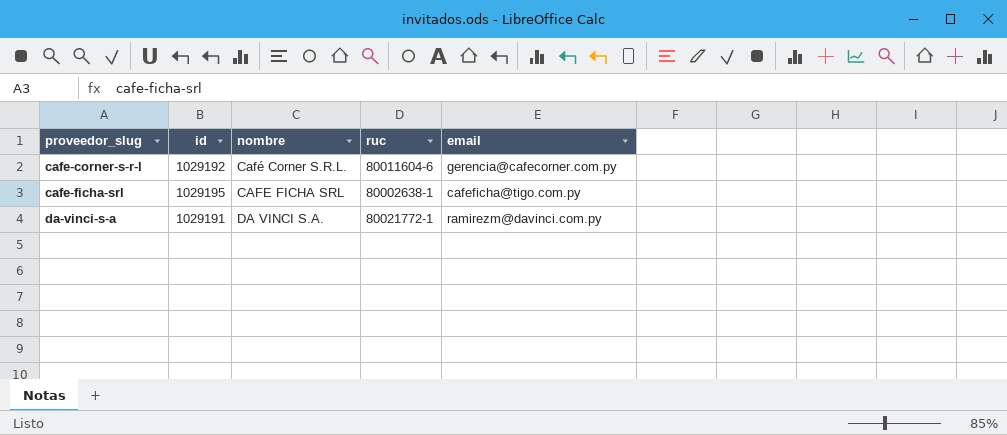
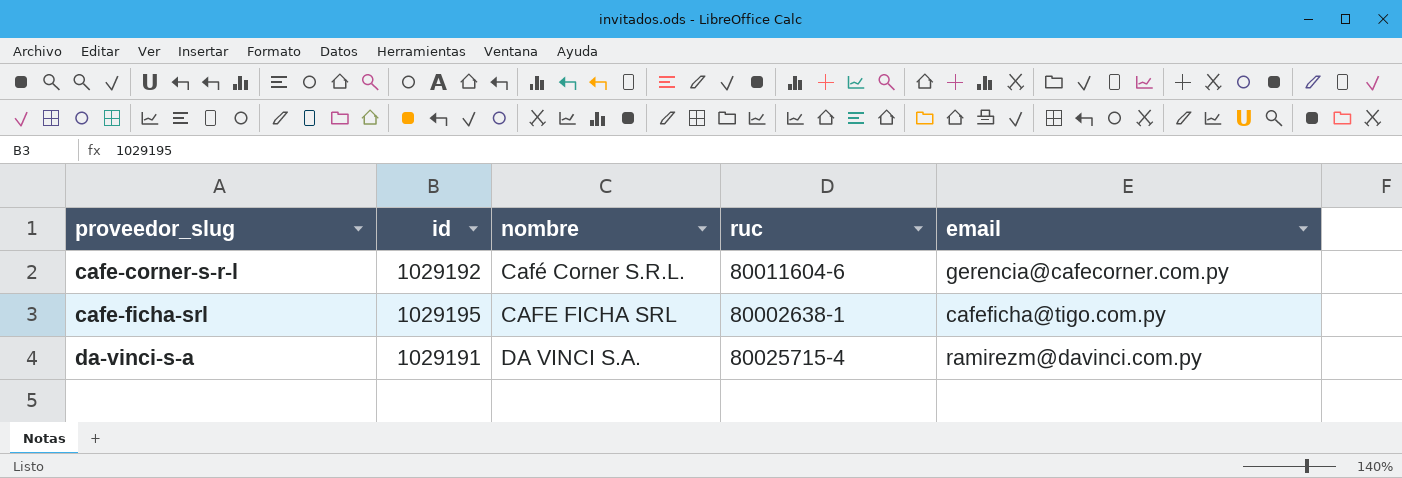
da-vinci-s-a | ruc: 80021772-1 -> 80025715-4

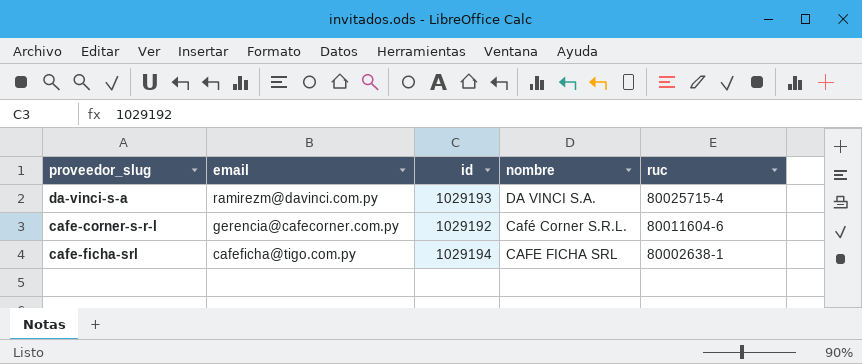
row order: proveedor_slug ascending -> email descending
column email | position: 5 -> 2
da-vinci-s-a | id: 1029191 -> 1029193
cafe-ficha-srl | id: 1029195 -> 1029194

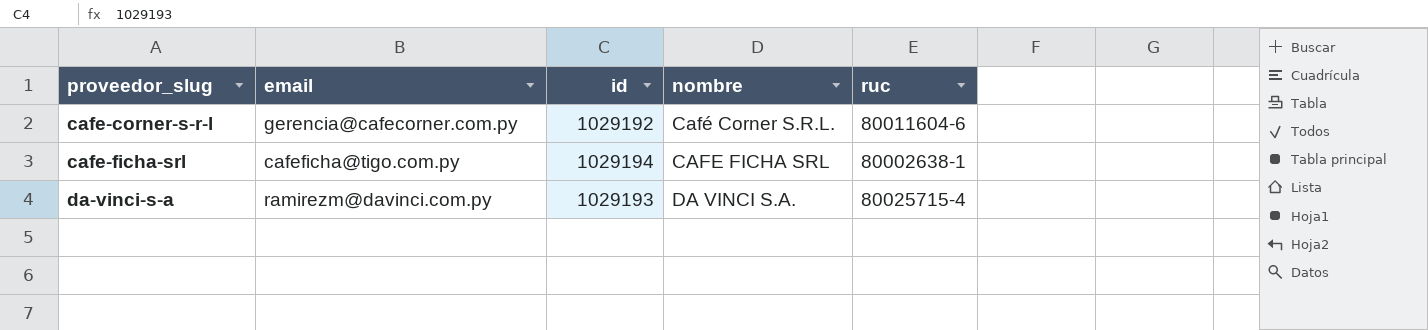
row order: email descending -> proveedor_slug ascending

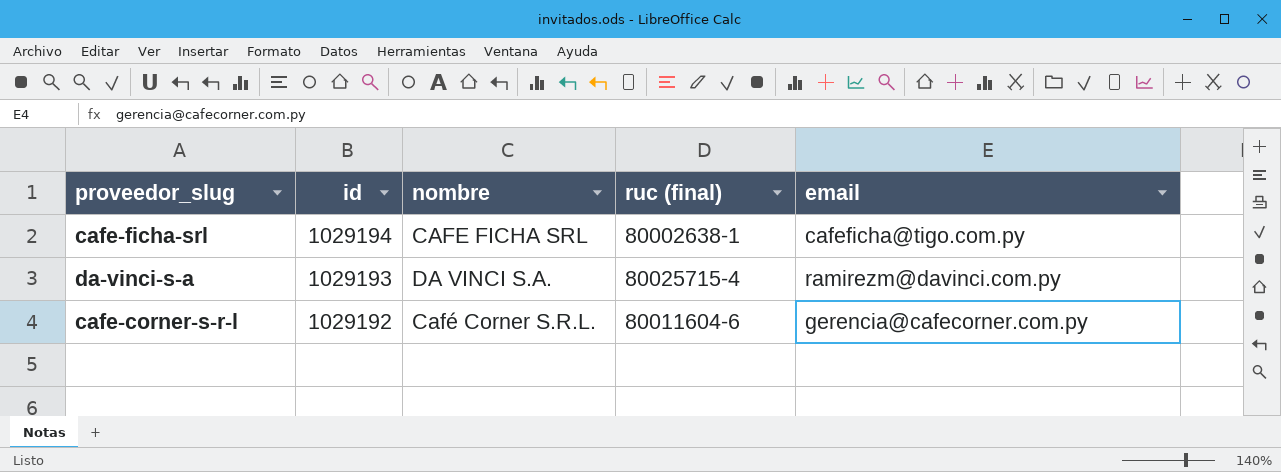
row order: proveedor_slug ascending -> id descending
column name: ruc -> ruc (final)
column email | position: 2 -> 5

